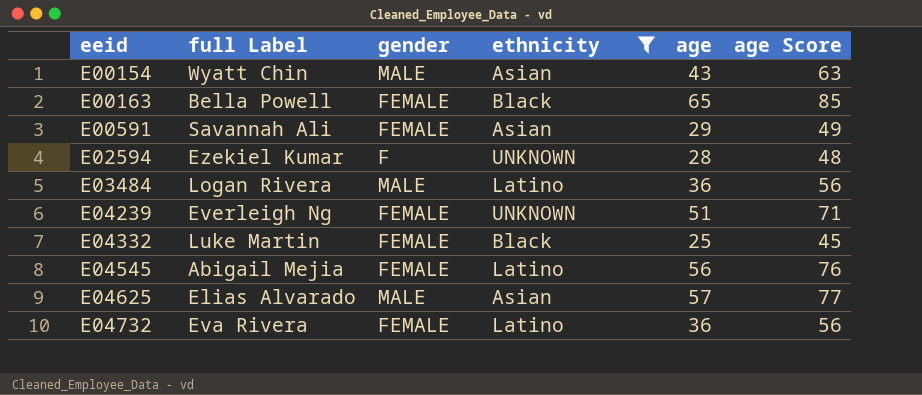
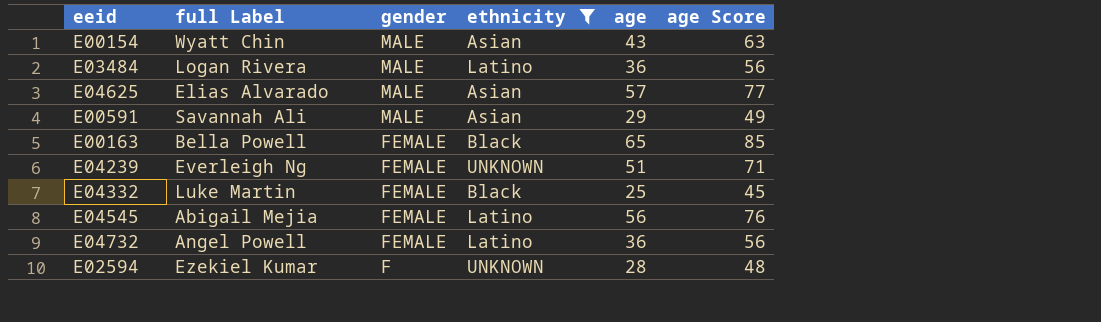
row order: eeid ascending -> gender descending
E00591 | gender: FEMALE -> MALE
E04732 | full Label: Eva Rivera -> Angel Powell

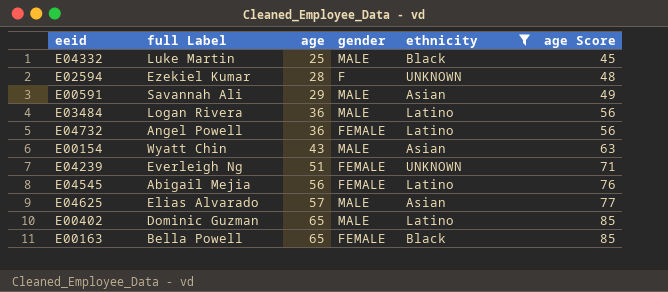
row order: gender descending -> age ascending
column age | position: 5 -> 3
E04332 | gender: FEMALE -> MALE
row E00402: none -> Dominic Guzman | 65 | MALE | Latino | 85

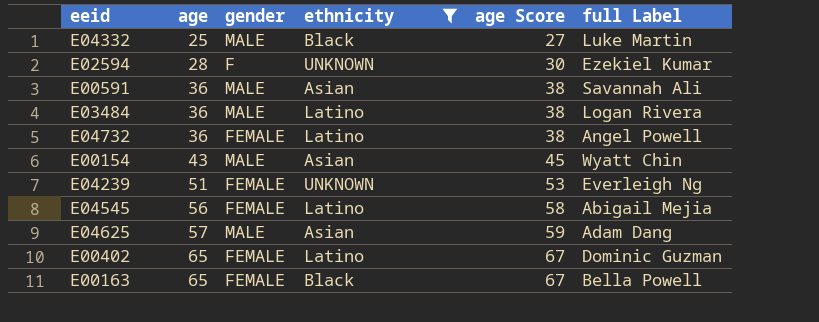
column age Score | formula: [age] + 20 -> [age] + 2
column full Label | position: 2 -> 6
E00591 | age: 29 -> 36
E04625 | full Label: Elias Alvarado -> Adam Dang
E00402 | gender: MALE -> FEMALE

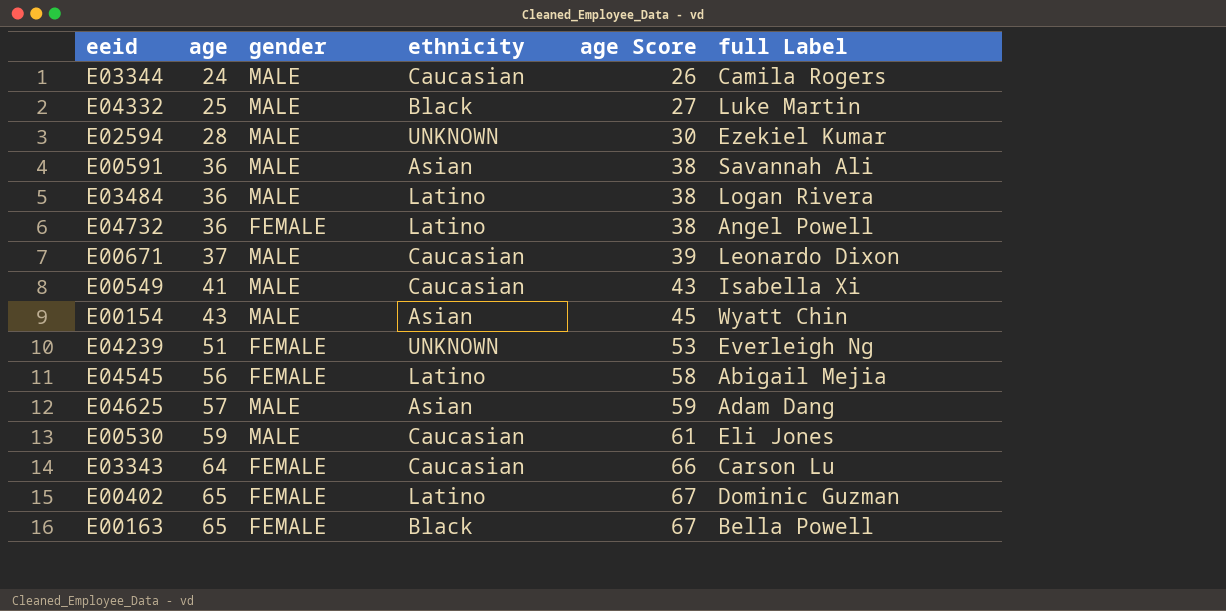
filter: ethnicity != Caucasian -> none
E02594 | gender: F -> MALE

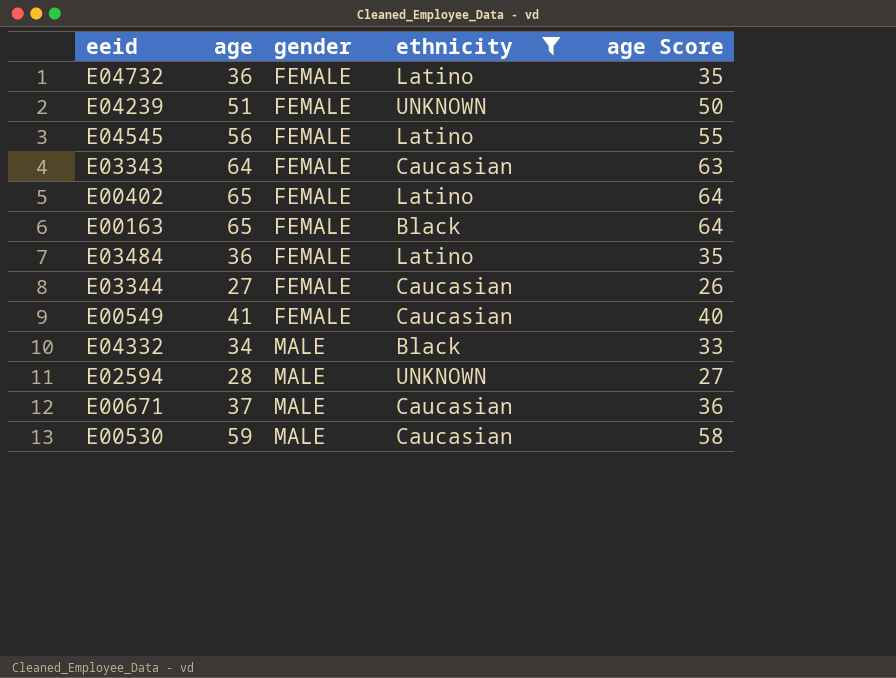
filter: none -> ethnicity != Asian
row order: age ascending -> gender ascending
column full Label | position: 6 -> none
column age Score | formula: [age] + 2 -> [age] - 1
E03484 | gender: MALE -> FEMALE
E03344 | age: 24 -> 27
E03344 | gender: MALE -> FEMALE
E00549 | gender: MALE -> FEMALE
E04332 | age: 25 -> 34

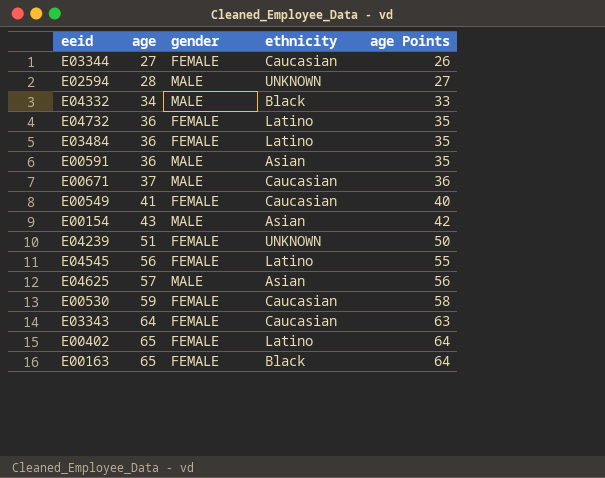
filter: ethnicity != Asian -> none
row order: gender ascending -> age ascending
column name: age Score -> age Points
E00530 | gender: MALE -> FEMALE

